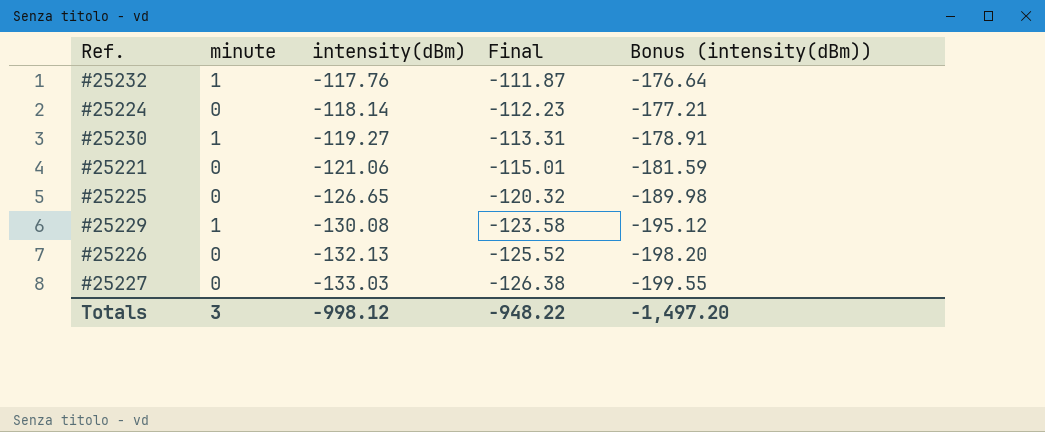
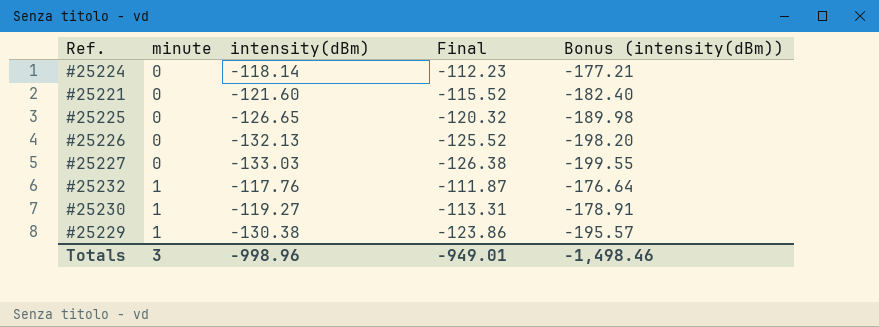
row order: intensity(dBm) descending -> minute ascending
#25221 | intensity(dBm): -121.06 -> -121.60
#25221 | Final: -115.01 -> -115.52
#25221 | Bonus (intensity(dBm)): -181.59 -> -182.40
#25229 | intensity(dBm): -130.08 -> -130.38
#25229 | Final: -123.58 -> -123.86
#25229 | Bonus (intensity(dBm)): -195.12 -> -195.57
Totals | intensity(dBm): -998.12 -> -998.96
Totals | Final: -948.22 -> -949.01
Totals | Bonus (intensity(dBm)): -1,497.20 -> -1,498.46

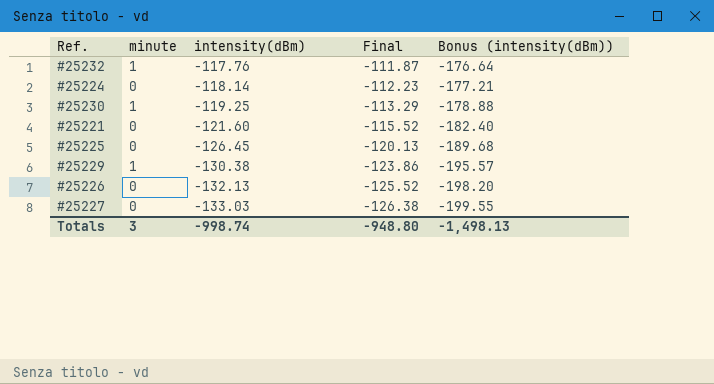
row order: minute ascending -> intensity(dBm) descending
#25230 | intensity(dBm): -119.27 -> -119.25
#25230 | Final: -113.31 -> -113.29
#25230 | Bonus (intensity(dBm)): -178.91 -> -178.88
#25225 | intensity(dBm): -126.65 -> -126.45
#25225 | Final: -120.32 -> -120.13
#25225 | Bonus (intensity(dBm)): -189.98 -> -189.68
Totals | intensity(dBm): -998.96 -> -998.74
Totals | Final: -949.01 -> -948.80
Totals | Bonus (intensity(dBm)): -1,498.46 -> -1,498.13

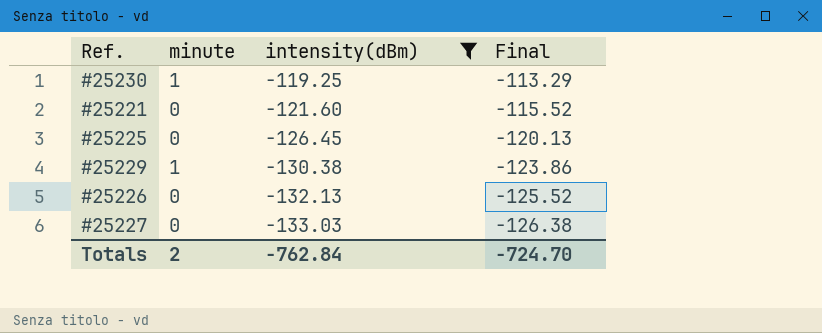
filter: none -> intensity(dBm) <= -119.25
column Bonus (intensity(dBm)) | formula: [intensity(dBm)] * 1.5 -> none
Totals | minute: 3 -> 2
Totals | intensity(dBm): -998.74 -> -762.84
Totals | Final: -948.80 -> -724.70

